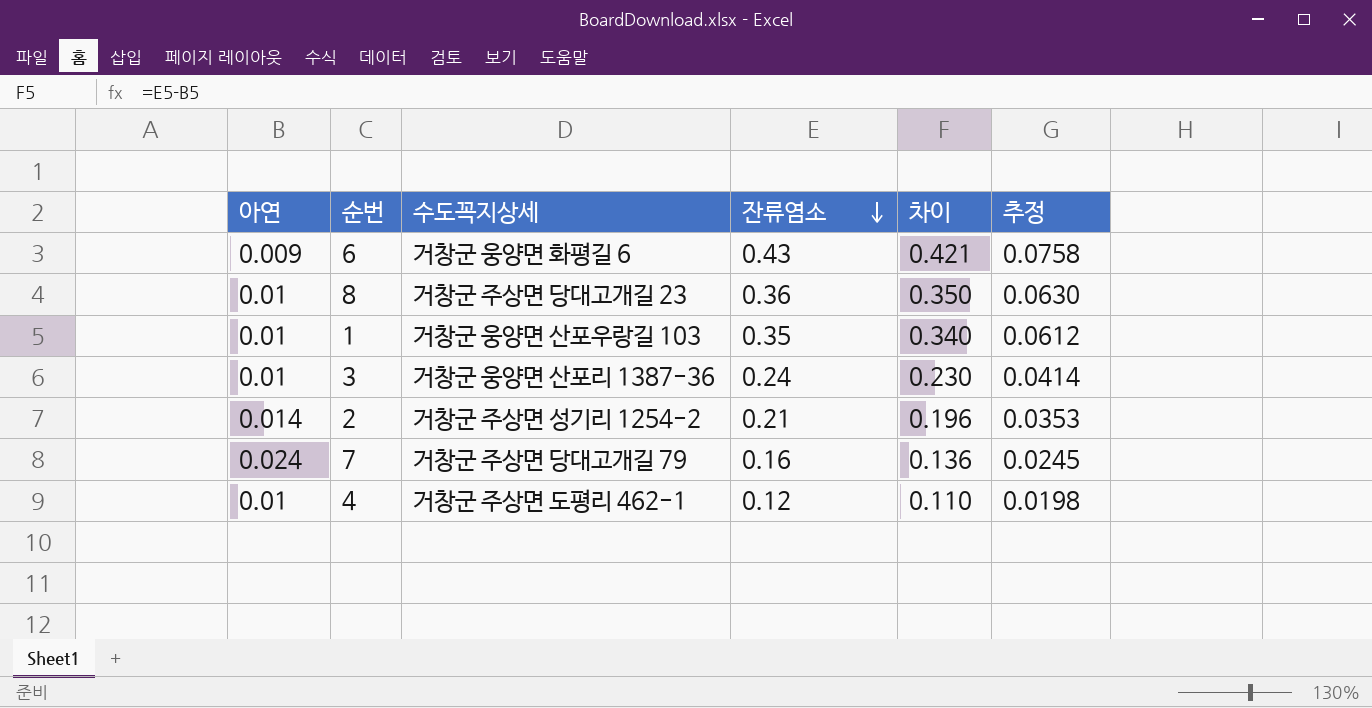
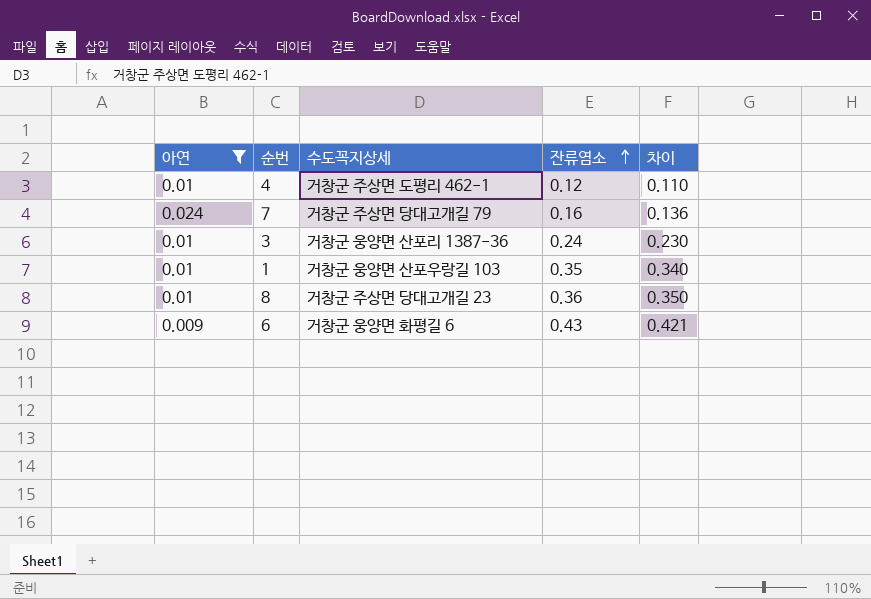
filter: none -> 아연 != 0.014
row order: 잔류염소 descending -> 잔류염소 ascending
column 추정 | formula: [차이] * 0.18 -> none

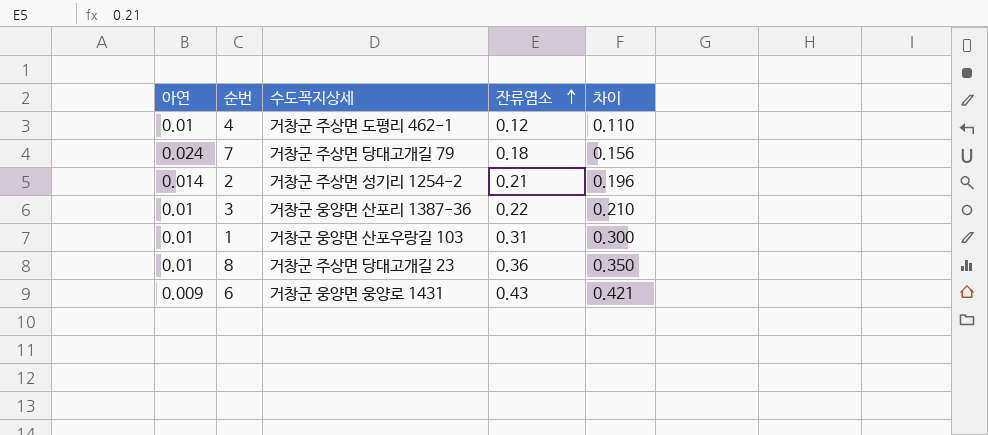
filter: 아연 != 0.014 -> none
7 | 잔류염소: 0.16 -> 0.18
7 | 차이: 0.136 -> 0.156
3 | 잔류염소: 0.24 -> 0.22
3 | 차이: 0.230 -> 0.210
1 | 잔류염소: 0.35 -> 0.31
1 | 차이: 0.340 -> 0.300
6 | 수도꼭지상세: 거창군 웅양면 화평길 6 -> 거창군 웅양면 웅양로 1431

